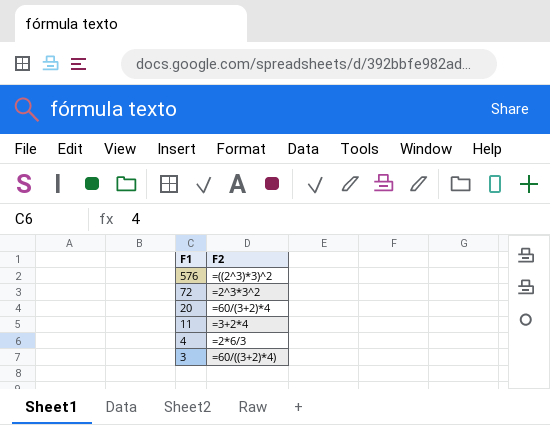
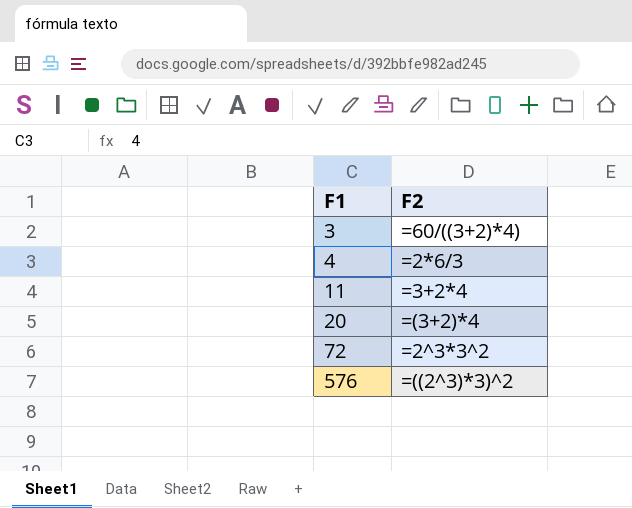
row order: F1 descending -> F1 ascending
20 | F2: =60/(3+2)*4 -> =(3+2)*4

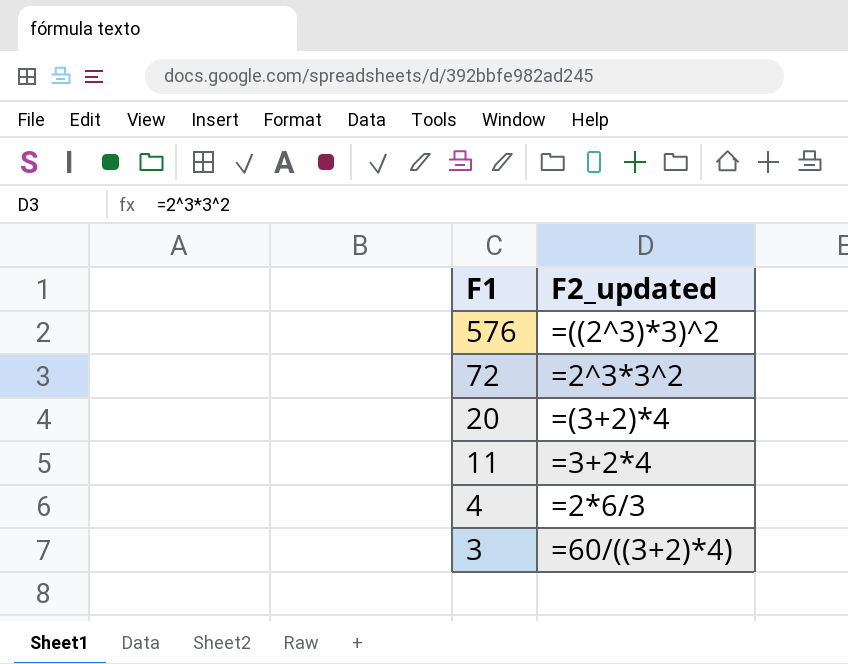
row order: F1 ascending -> F1 descending
column name: F2 -> F2_updated

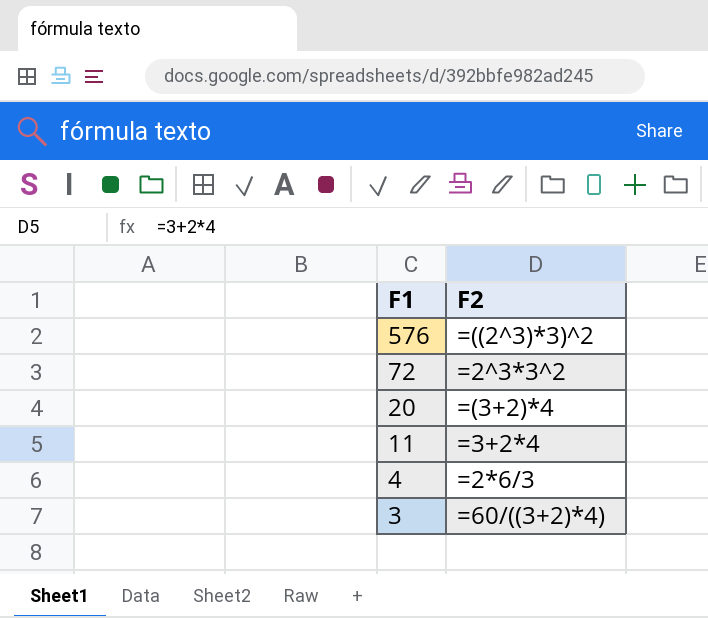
column name: F2_updated -> F2

